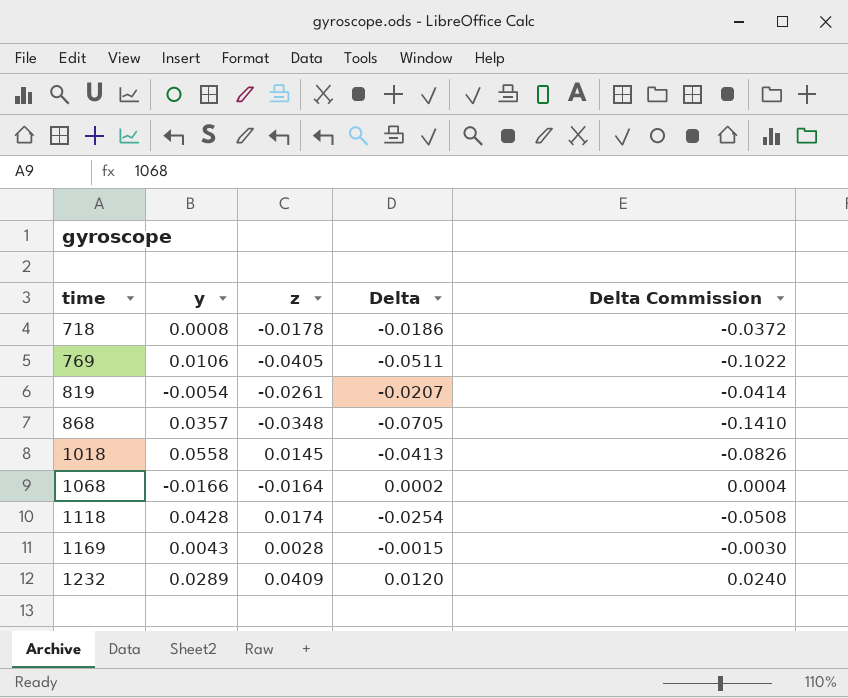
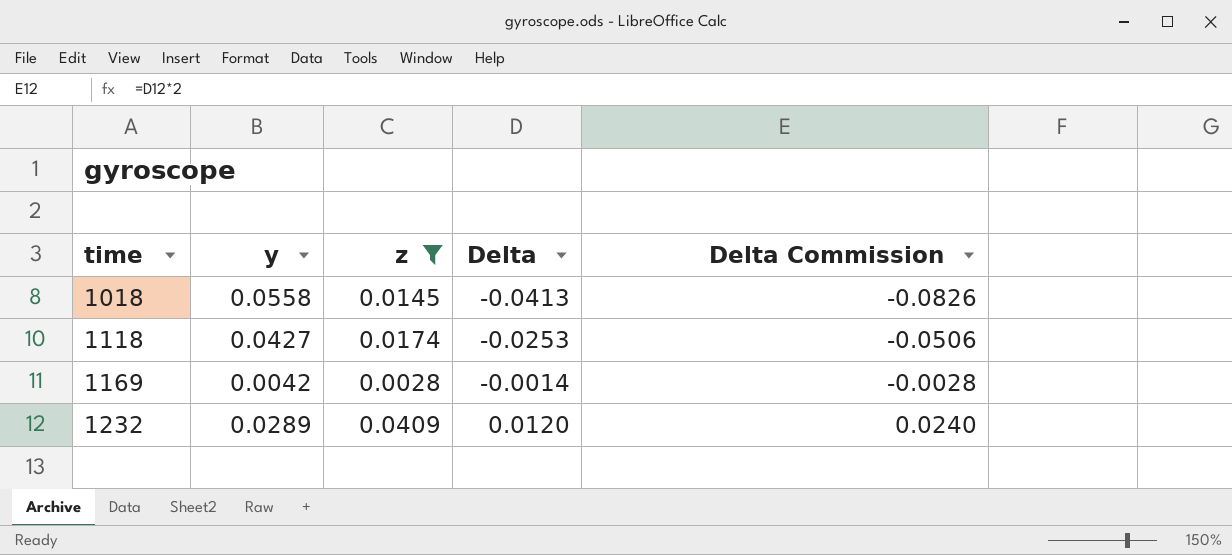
filter: none -> z >= 0.0028
1118 | y: 0.0428 -> 0.0427
1118 | Delta: -0.0254 -> -0.0253
1118 | Delta Commission: -0.0508 -> -0.0506
1169 | y: 0.0043 -> 0.0042
1169 | Delta: -0.0015 -> -0.0014
1169 | Delta Commission: -0.0030 -> -0.0028

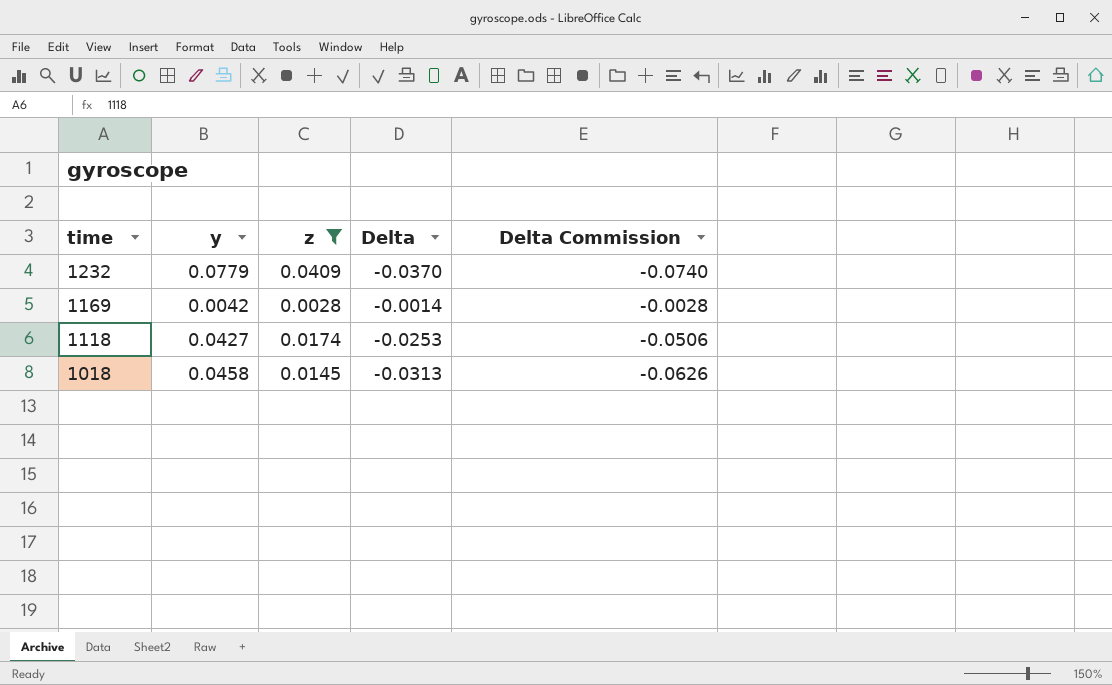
row order: time ascending -> time descending
1232 | y: 0.0289 -> 0.0779
1232 | Delta: 0.0120 -> -0.0370
1232 | Delta Commission: 0.0240 -> -0.0740
1018 | y: 0.0558 -> 0.0458
1018 | Delta: -0.0413 -> -0.0313
1018 | Delta Commission: -0.0826 -> -0.0626

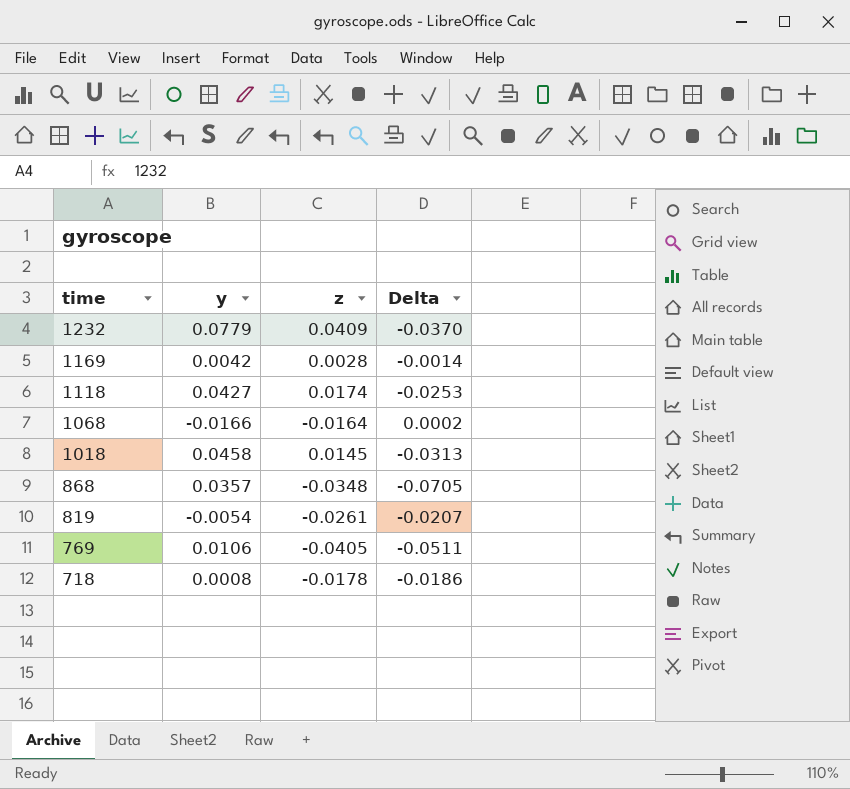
filter: z >= 0.0028 -> none
column Delta Commission | formula: [Delta] * 2 -> none

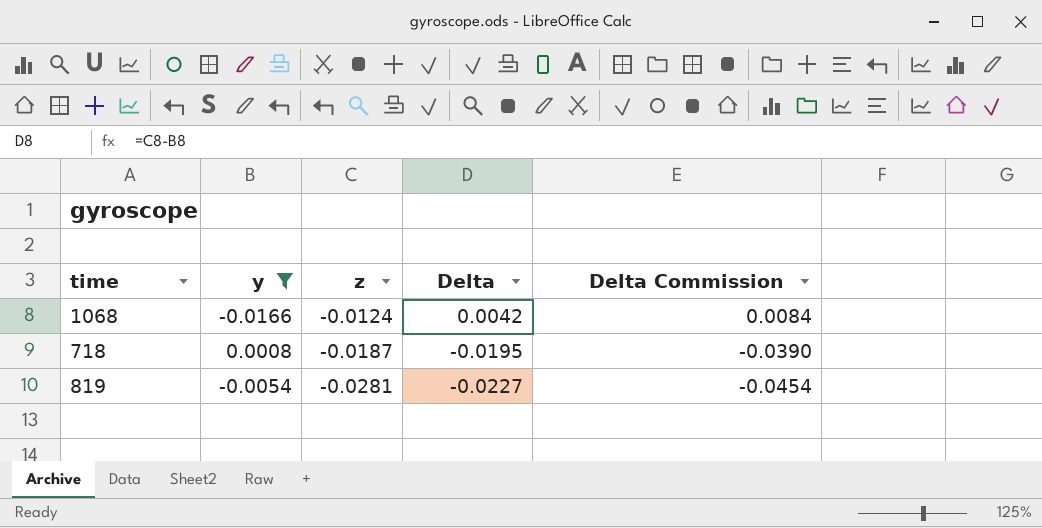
filter: none -> y <= 0.0008
row order: time descending -> z descending
column Delta Commission | formula: none -> [Delta] * 2
1068 | z: -0.0164 -> -0.0124
1068 | Delta: 0.0002 -> 0.0042
718 | z: -0.0178 -> -0.0187
718 | Delta: -0.0186 -> -0.0195
819 | z: -0.0261 -> -0.0281
819 | Delta: -0.0207 -> -0.0227

